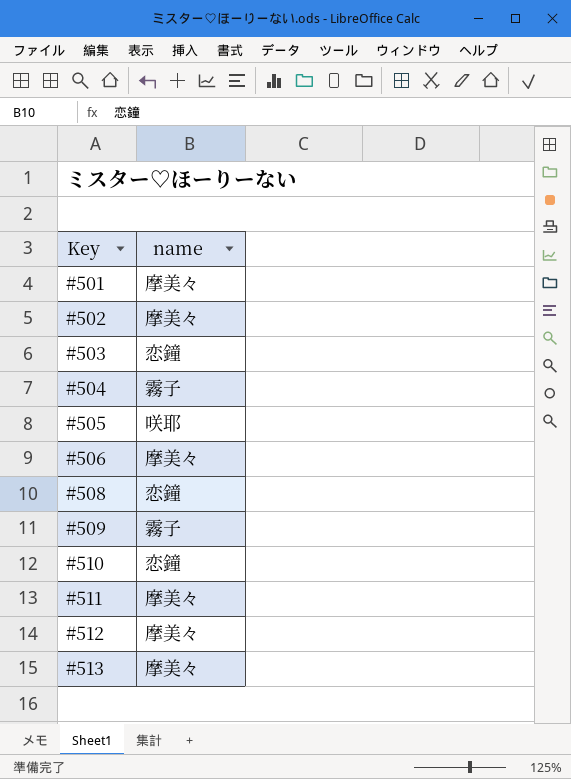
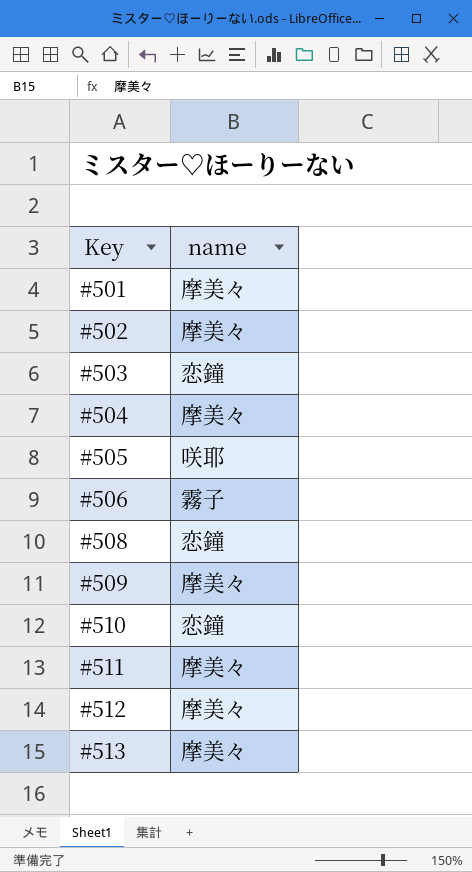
#504 | name: 霧子 -> 摩美々
#506 | name: 摩美々 -> 霧子
#509 | name: 霧子 -> 摩美々

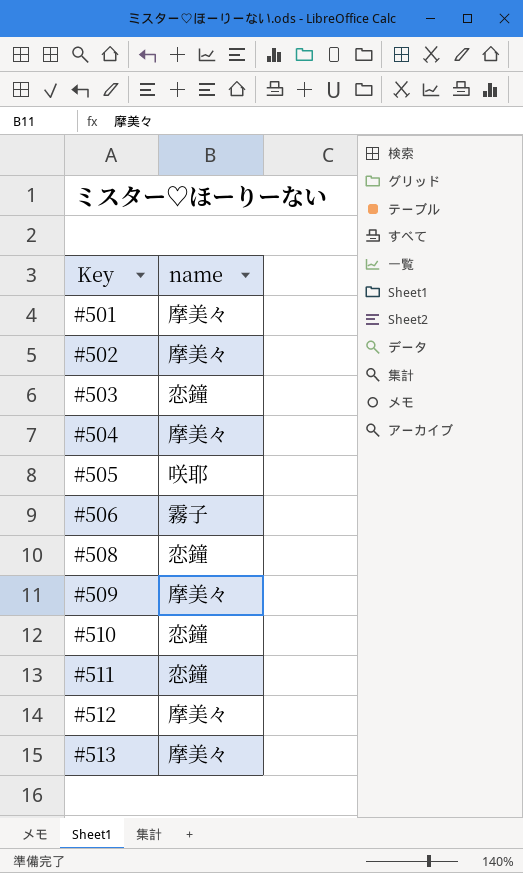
#511 | name: 摩美々 -> 恋鐘

